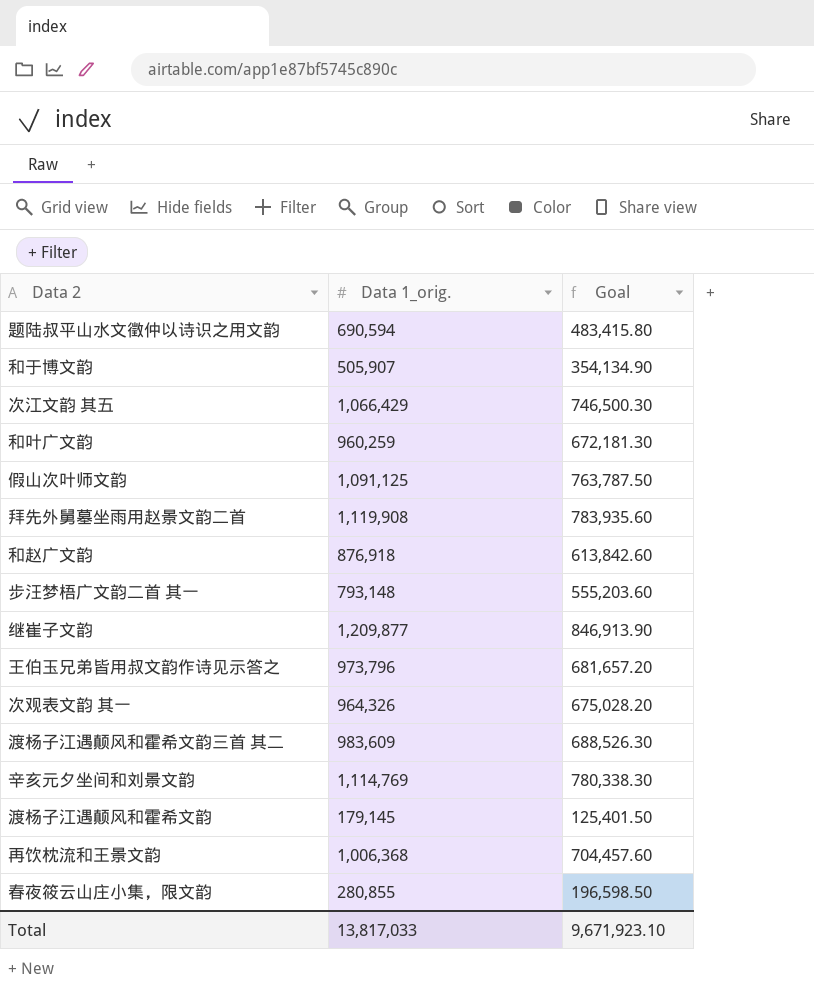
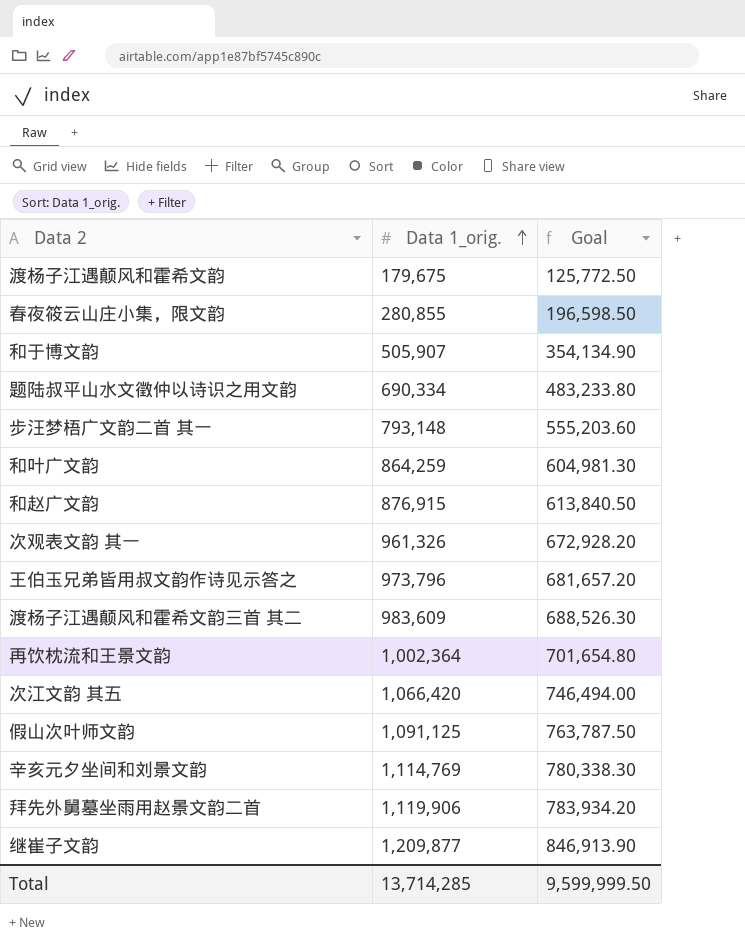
row order: none -> Data 1_orig. ascending
渡杨子江遇颠风和霍希文韵 | Data 1_orig.: 179,145 -> 179,675
渡杨子江遇颠风和霍希文韵 | Goal: 125,401.50 -> 125,772.50
题陆叔平山水文徵仲以诗识之用文韵 | Data 1_orig.: 690,594 -> 690,334
题陆叔平山水文徵仲以诗识之用文韵 | Goal: 483,415.80 -> 483,233.80
和叶广文韵 | Data 1_orig.: 960,259 -> 864,259
和叶广文韵 | Goal: 672,181.30 -> 604,981.30
和赵广文韵 | Data 1_orig.: 876,918 -> 876,915
和赵广文韵 | Goal: 613,842.60 -> 613,840.50
次观表文韵 其一 | Data 1_orig.: 964,326 -> 961,326
次观表文韵 其一 | Goal: 675,028.20 -> 672,928.20
再饮枕流和王景文韵 | Data 1_orig.: 1,006,368 -> 1,002,364
再饮枕流和王景文韵 | Goal: 704,457.60 -> 701,654.80
次江文韵 其五 | Data 1_orig.: 1,066,429 -> 1,066,420
次江文韵 其五 | Goal: 746,500.30 -> 746,494.00
拜先外舅墓坐雨用赵景文韵二首 | Data 1_orig.: 1,119,908 -> 1,119,906
拜先外舅墓坐雨用赵景文韵二首 | Goal: 783,935.60 -> 783,934.20
Total | Data 1_orig.: 13,817,033 -> 13,714,285
Total | Goal: 9,671,923.10 -> 9,599,999.50

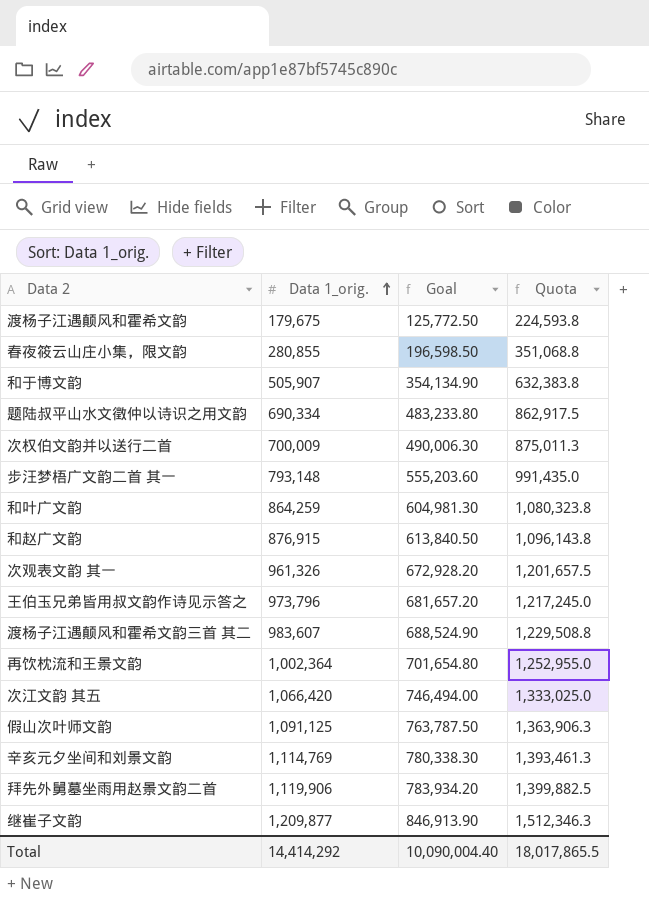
column Quota | formula: none -> [Data 1_orig.] * 1.25
row 次权伯文韵并以送行二首: none -> 700,009 | 490,006.30 | 875,011.3
渡杨子江遇颠风和霍希文韵三首 其二 | Data 1_orig.: 983,609 -> 983,607
渡杨子江遇颠风和霍希文韵三首 其二 | Goal: 688,526.30 -> 688,524.90
Total | Data 1_orig.: 13,714,285 -> 14,414,292
Total | Goal: 9,599,999.50 -> 10,090,004.40

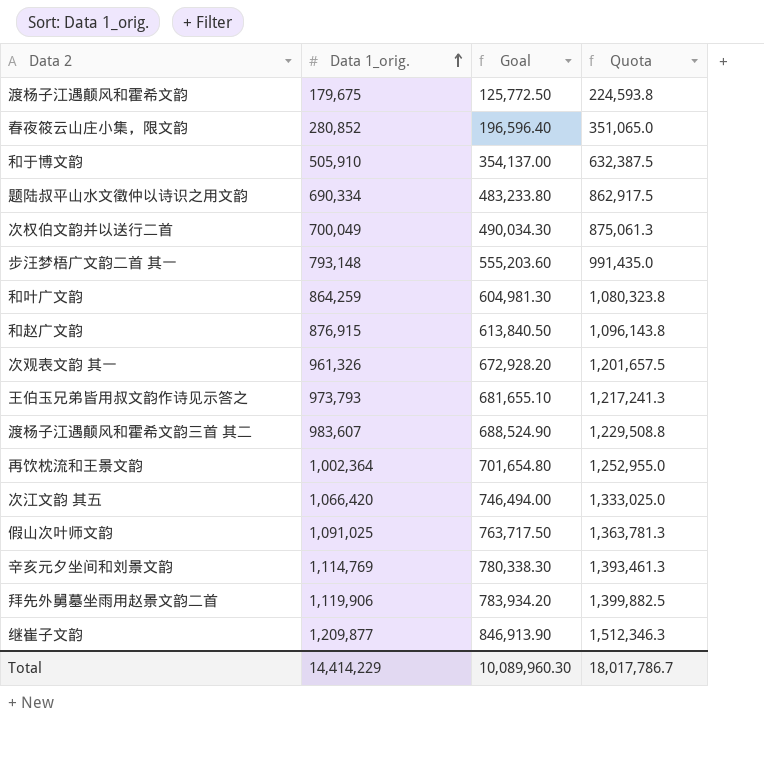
春夜筱云山庄小集，限文韵 | Data 1_orig.: 280,855 -> 280,852
春夜筱云山庄小集，限文韵 | Goal: 196,598.50 -> 196,596.40
春夜筱云山庄小集，限文韵 | Quota: 351,068.8 -> 351,065.0
和于博文韵 | Data 1_orig.: 505,907 -> 505,910
和于博文韵 | Goal: 354,134.90 -> 354,137.00
和于博文韵 | Quota: 632,383.8 -> 632,387.5
次权伯文韵并以送行二首 | Data 1_orig.: 700,009 -> 700,049
次权伯文韵并以送行二首 | Goal: 490,006.30 -> 490,034.30
次权伯文韵并以送行二首 | Quota: 875,011.3 -> 875,061.3
王伯玉兄弟皆用叔文韵作诗见示答之 | Data 1_orig.: 973,796 -> 973,793
王伯玉兄弟皆用叔文韵作诗见示答之 | Goal: 681,657.20 -> 681,655.10
王伯玉兄弟皆用叔文韵作诗见示答之 | Quota: 1,217,245.0 -> 1,217,241.3
假山次叶师文韵 | Data 1_orig.: 1,091,125 -> 1,091,025
假山次叶师文韵 | Goal: 763,787.50 -> 763,717.50
假山次叶师文韵 | Quota: 1,363,906.3 -> 1,363,781.3
Total | Data 1_orig.: 14,414,292 -> 14,414,229
Total | Goal: 10,090,004.40 -> 10,089,960.30
Total | Quota: 18,017,865.5 -> 18,017,786.7

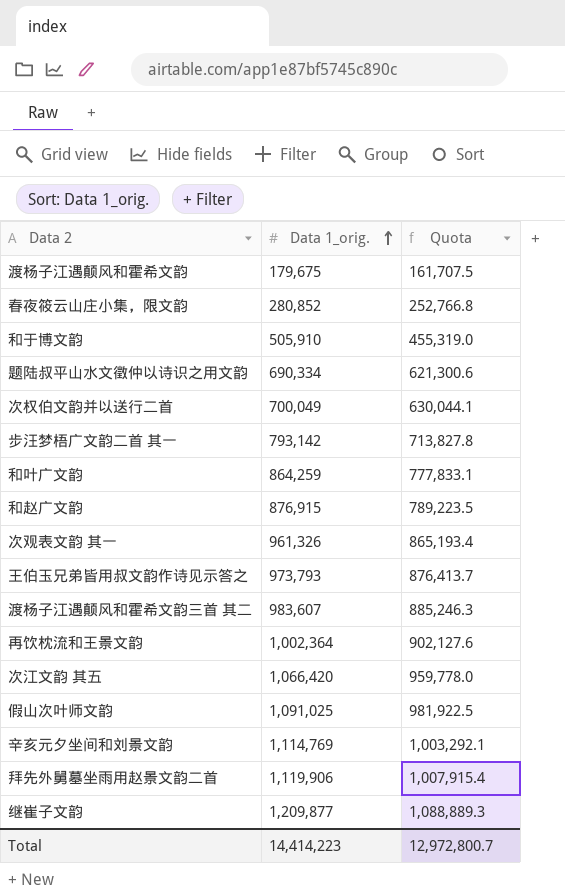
column Goal | formula: [Data 1_orig.] * 0.7 -> none
column Quota | formula: [Data 1_orig.] * 1.25 -> [Data 1_orig.] * 0.9
步汪梦梧广文韵二首 其一 | Data 1_orig.: 793,148 -> 793,142
Total | Data 1_orig.: 14,414,229 -> 14,414,223
Total | Quota: 18,017,786.7 -> 12,972,800.7

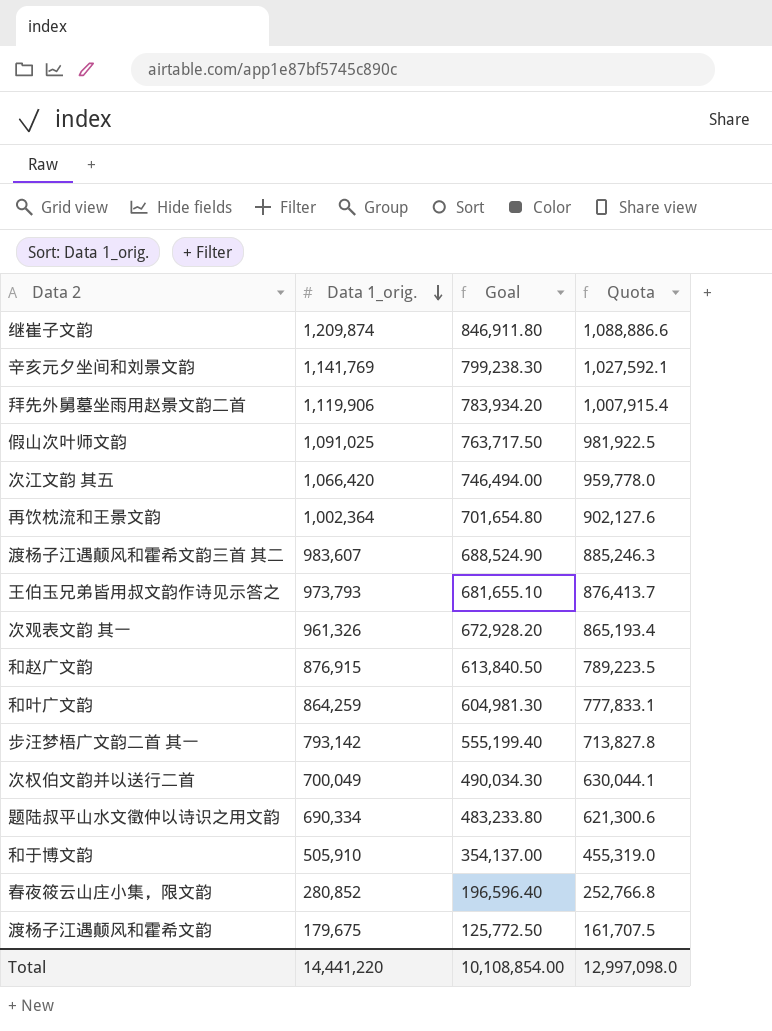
row order: Data 1_orig. ascending -> Data 1_orig. descending
column Goal | formula: none -> [Data 1_orig.] * 0.7
继崔子文韵 | Data 1_orig.: 1,209,877 -> 1,209,874
继崔子文韵 | Quota: 1,088,889.3 -> 1,088,886.6
辛亥元夕坐间和刘景文韵 | Data 1_orig.: 1,114,769 -> 1,141,769
辛亥元夕坐间和刘景文韵 | Quota: 1,003,292.1 -> 1,027,592.1
Total | Data 1_orig.: 14,414,223 -> 14,441,220
Total | Quota: 12,972,800.7 -> 12,997,098.0

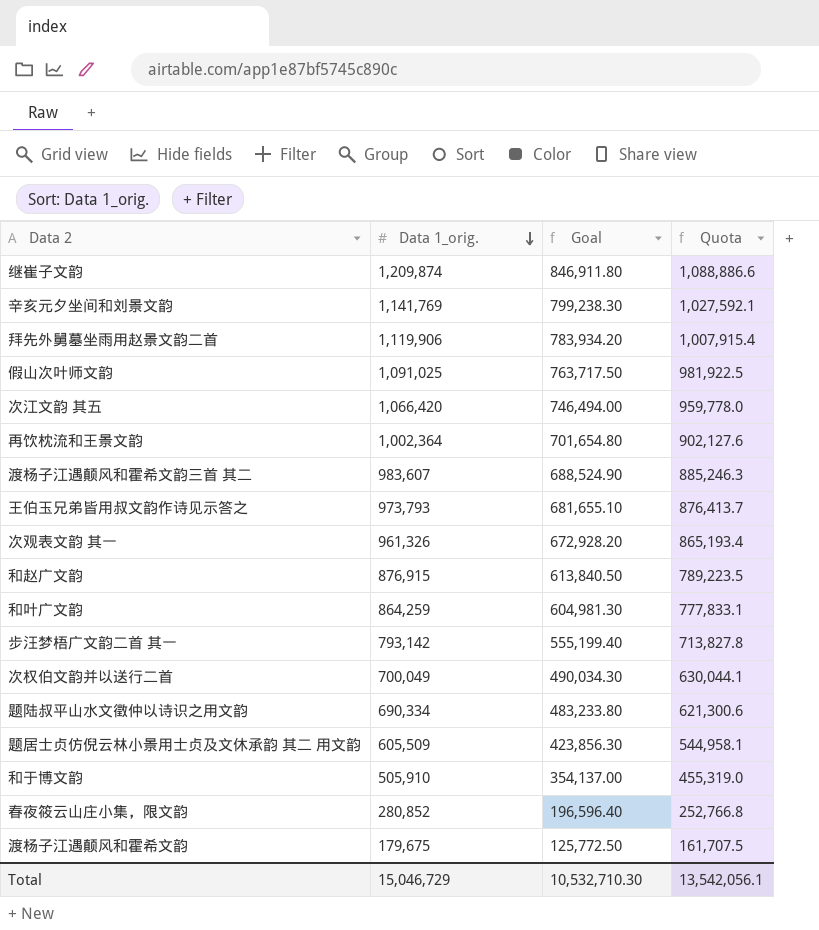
row 题居士贞仿倪云林小景用士贞及文休承韵 其二 用文韵: none -> 605,509 | 423,856.30 | 544,958.1
Total | Data 1_orig.: 14,441,220 -> 15,046,729
Total | Goal: 10,108,854.00 -> 10,532,710.30
Total | Quota: 12,997,098.0 -> 13,542,056.1

